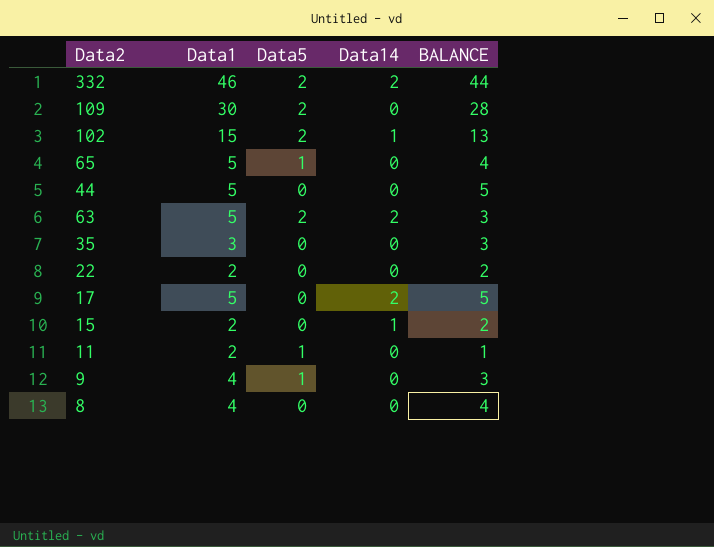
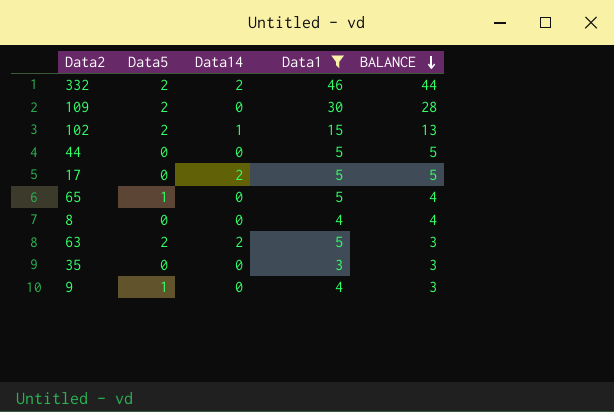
filter: none -> Data1 != 2
row order: none -> BALANCE descending
column Data1 | position: 2 -> 4

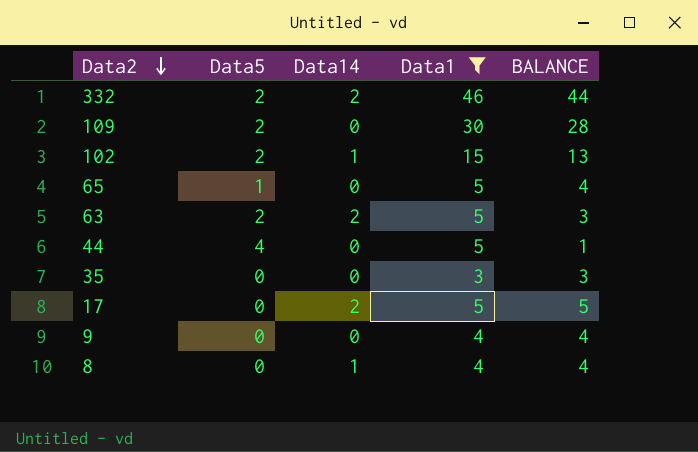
row order: BALANCE descending -> Data2 descending
44 | Data5: 0 -> 4
44 | BALANCE: 5 -> 1
9 | Data5: 1 -> 0
9 | BALANCE: 3 -> 4
8 | Data14: 0 -> 1

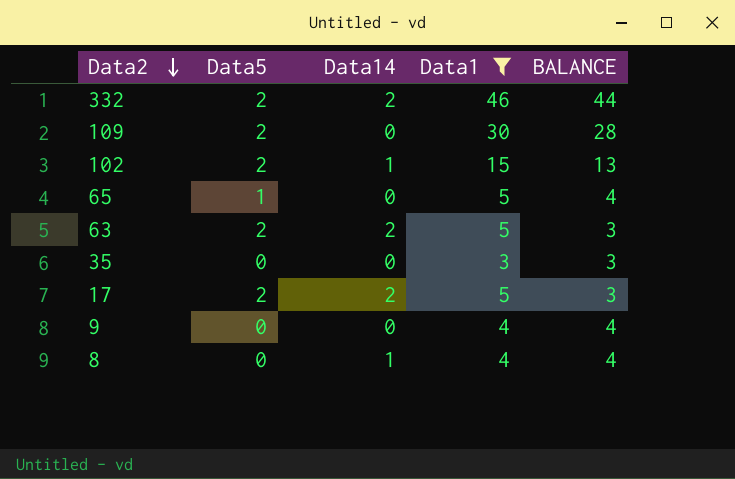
row 44: 4 | 0 | 5 | 1 -> none
17 | Data5: 0 -> 2
17 | BALANCE: 5 -> 3

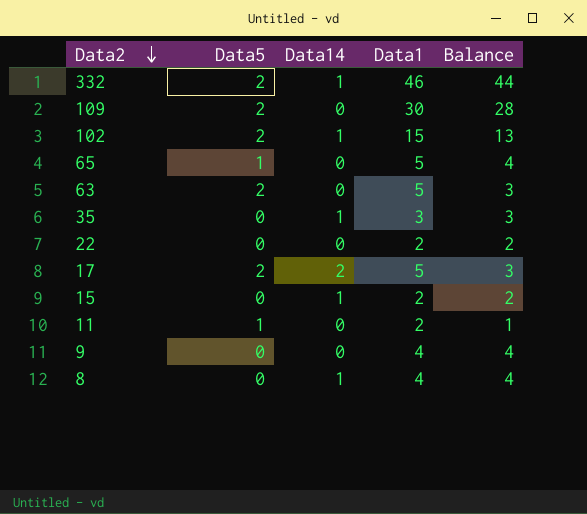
filter: Data1 != 2 -> none
column name: BALANCE -> Balance
332 | Data14: 2 -> 1
63 | Data14: 2 -> 0
35 | Data14: 0 -> 1

